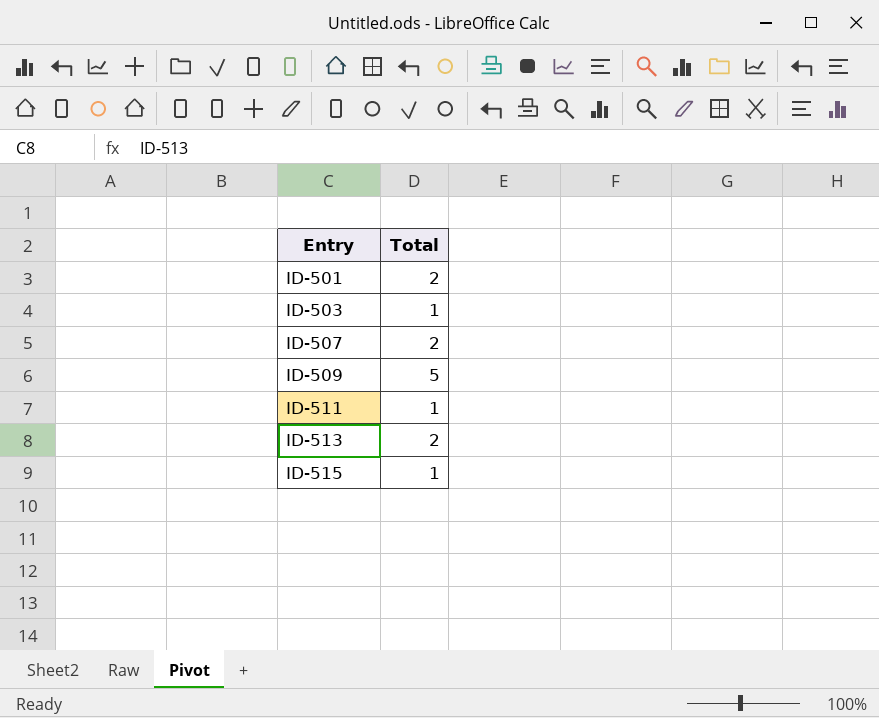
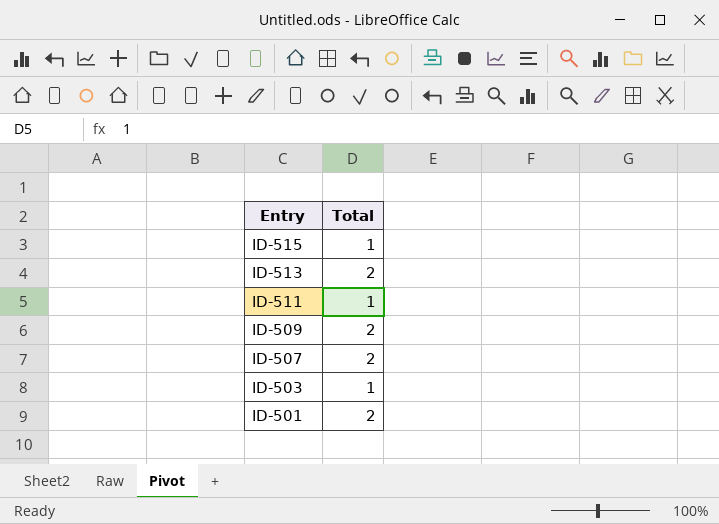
row order: Entry ascending -> Entry descending
ID-509 | Total: 5 -> 2

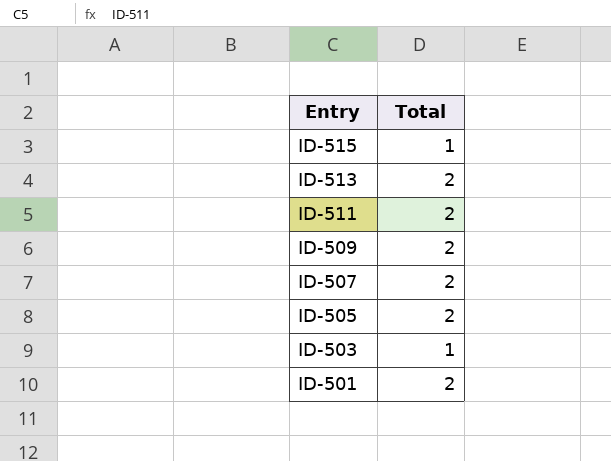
ID-511 | Total: 1 -> 2
row ID-505: none -> 2

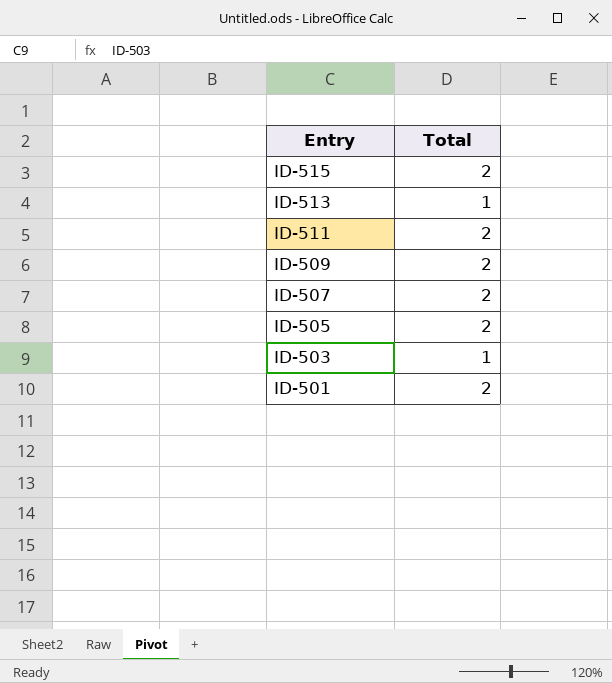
ID-515 | Total: 1 -> 2
ID-513 | Total: 2 -> 1

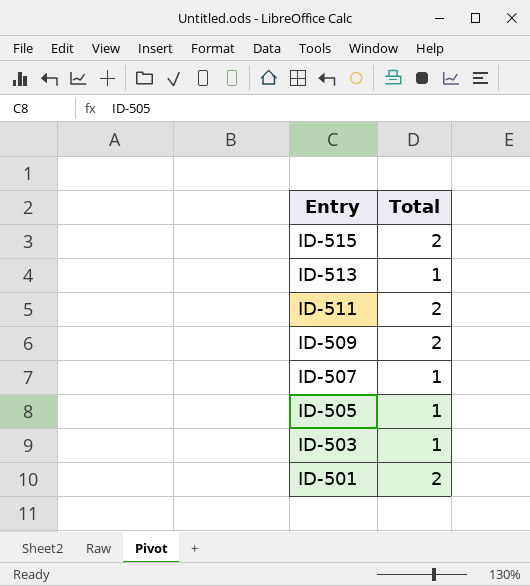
ID-507 | Total: 2 -> 1
ID-505 | Total: 2 -> 1

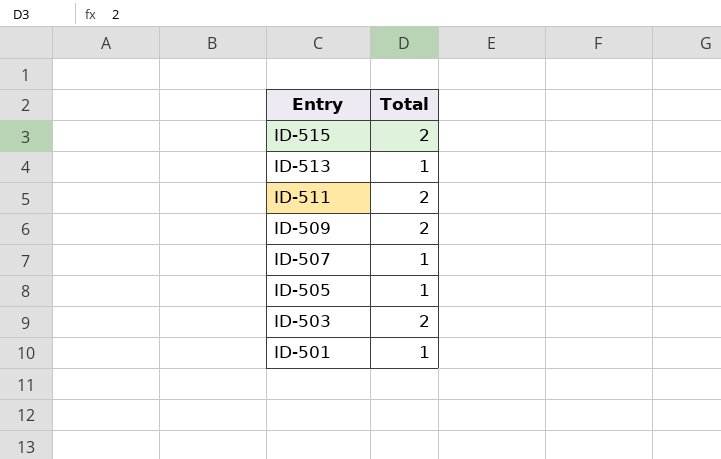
ID-503 | Total: 1 -> 2
ID-501 | Total: 2 -> 1

